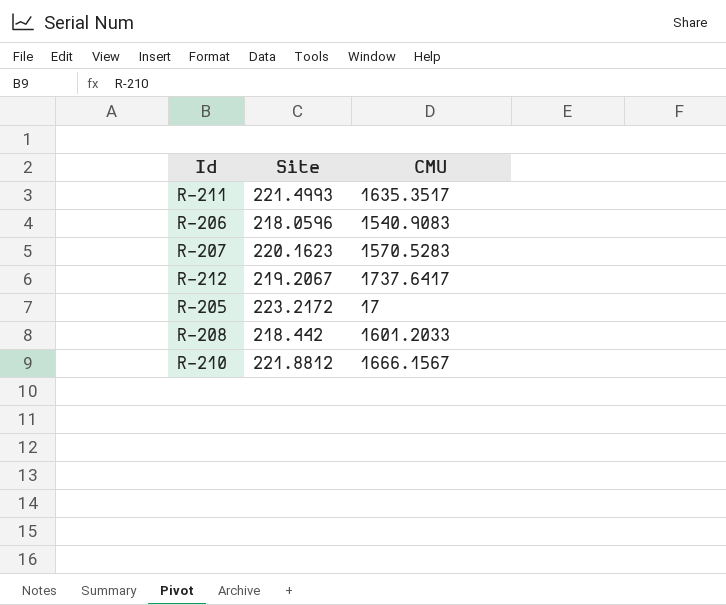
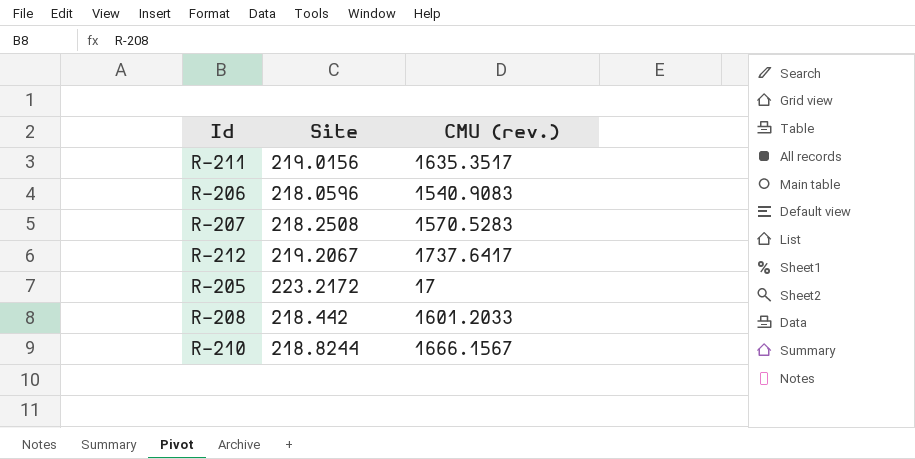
column name: CMU -> CMU (rev.)
R-211 | Site: 221.4993 -> 219.0156
R-207 | Site: 220.1623 -> 218.2508
R-210 | Site: 221.8812 -> 218.8244

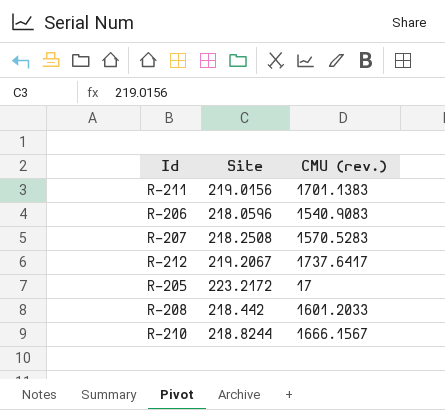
R-211 | CMU (rev.): 1635.3517 -> 1701.1383

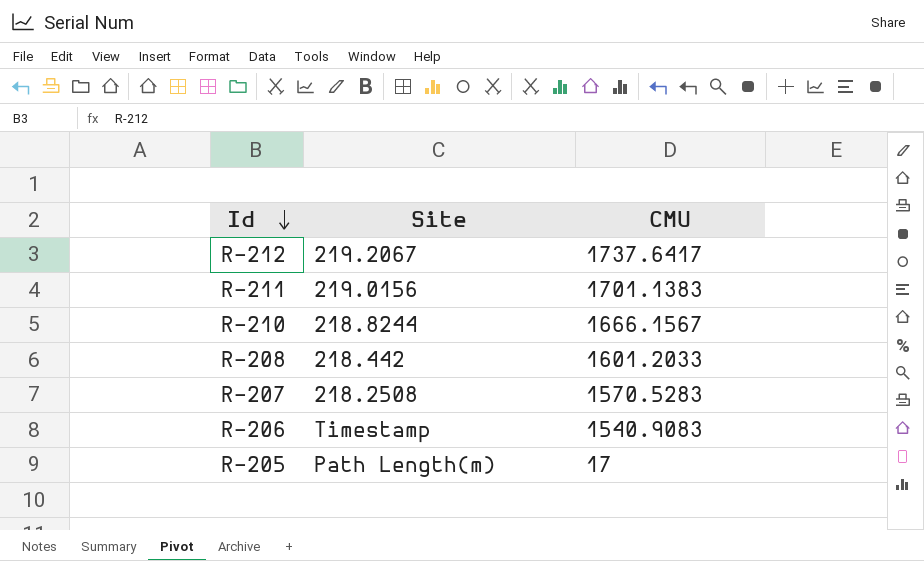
row order: none -> Id descending
column name: CMU (rev.) -> CMU
R-206 | Site: 218.0596 -> Timestamp
R-205 | Site: 223.2172 -> Path Length(m)

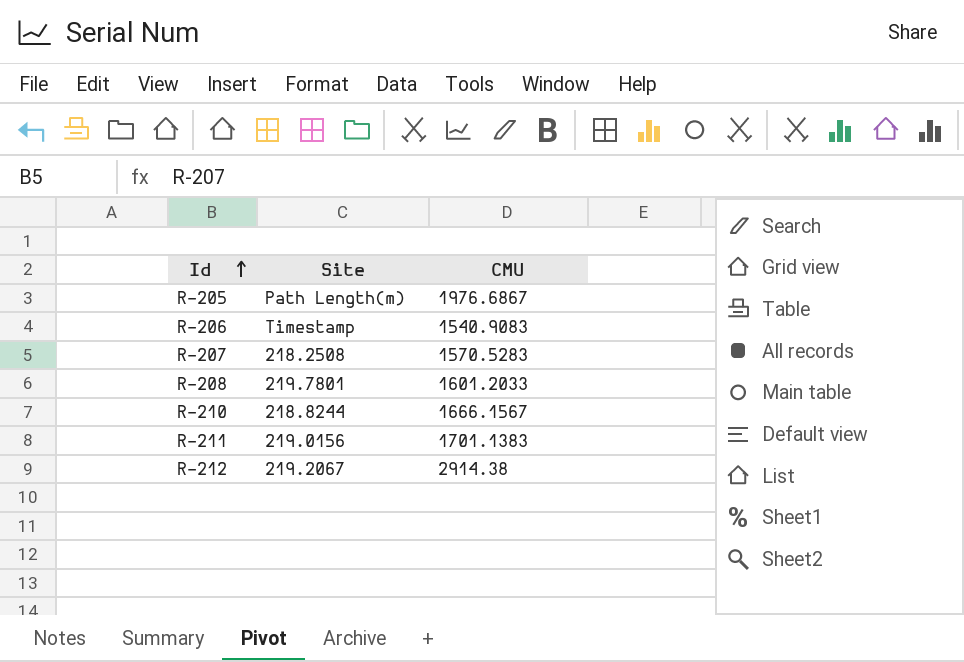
row order: Id descending -> Id ascending
R-205 | CMU: 17 -> 1976.6867
R-208 | Site: 218.442 -> 219.7801
R-212 | CMU: 1737.6417 -> 2914.38

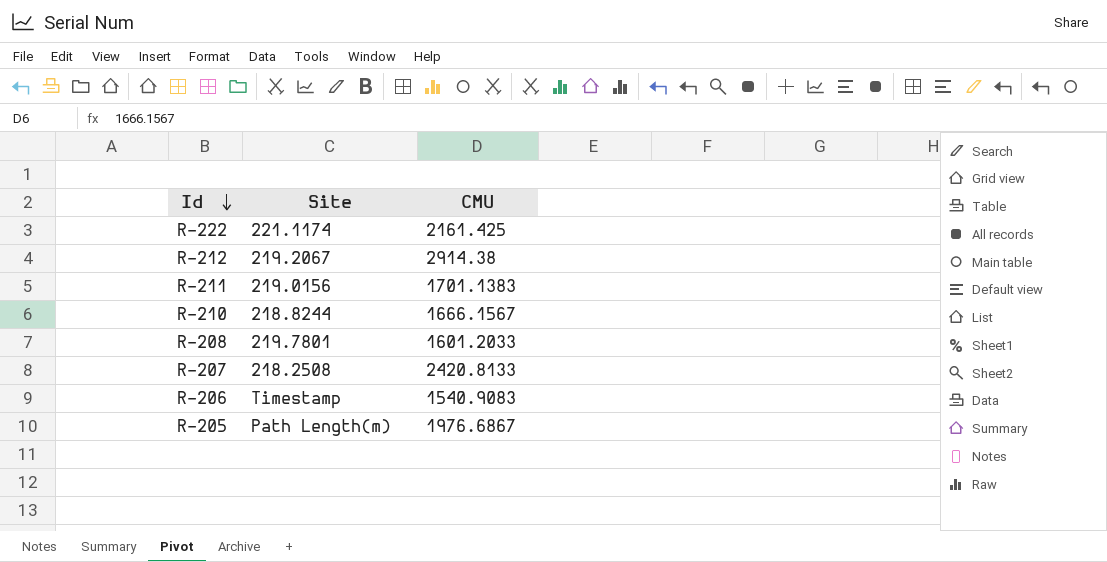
row order: Id ascending -> Id descending
row R-222: none -> 221.1174 | 2161.425
R-207 | CMU: 1570.5283 -> 2420.8133

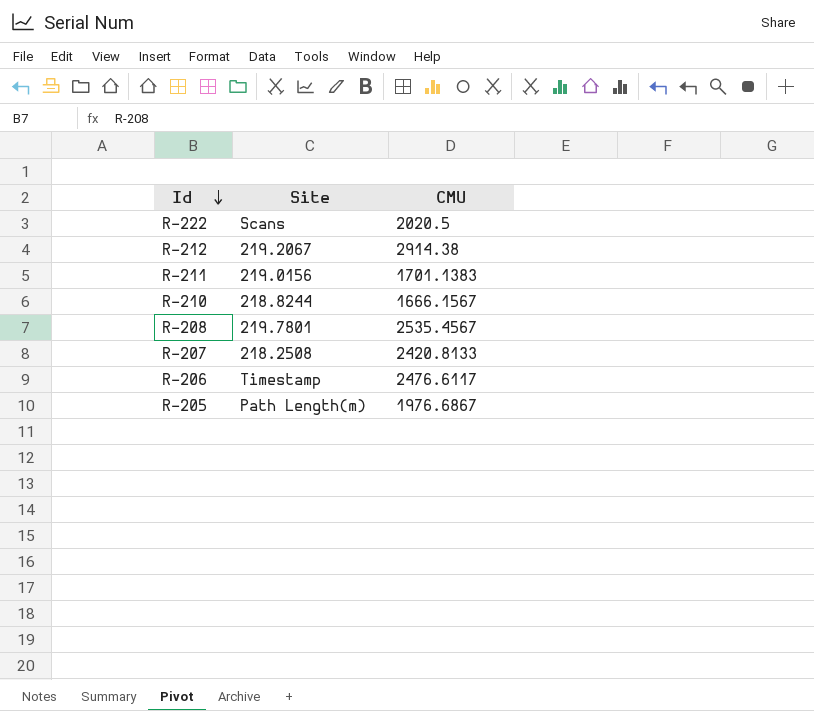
R-222 | Site: 221.1174 -> Scans
R-222 | CMU: 2161.425 -> 2020.5
R-208 | CMU: 1601.2033 -> 2535.4567
R-206 | CMU: 1540.9083 -> 2476.6117

